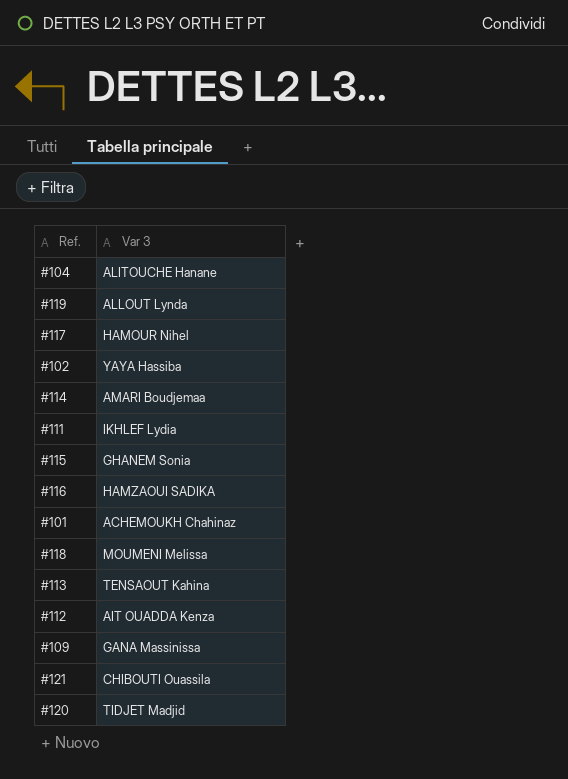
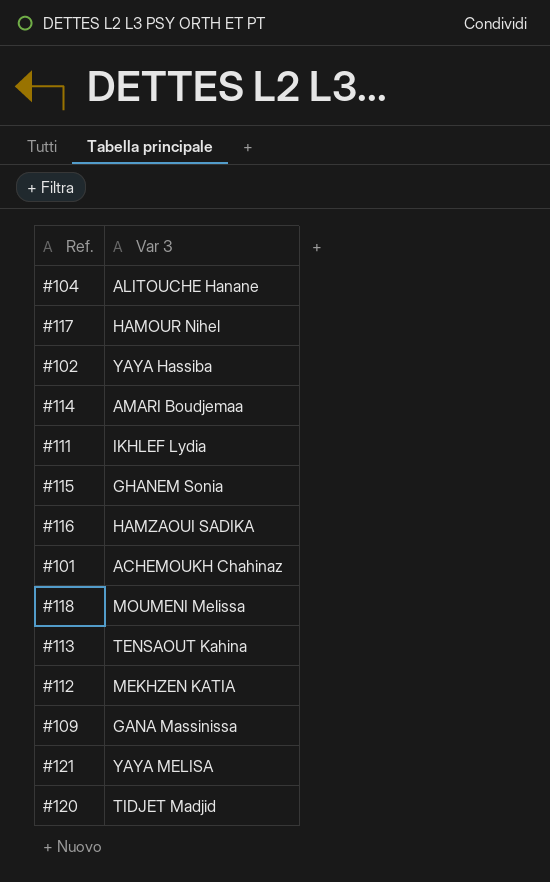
row #119: ALLOUT Lynda -> none
#112 | Var 3: AIT OUADDA Kenza -> MEKHZEN KATIA
#121 | Var 3: CHIBOUTI Ouassila -> YAYA MELISA

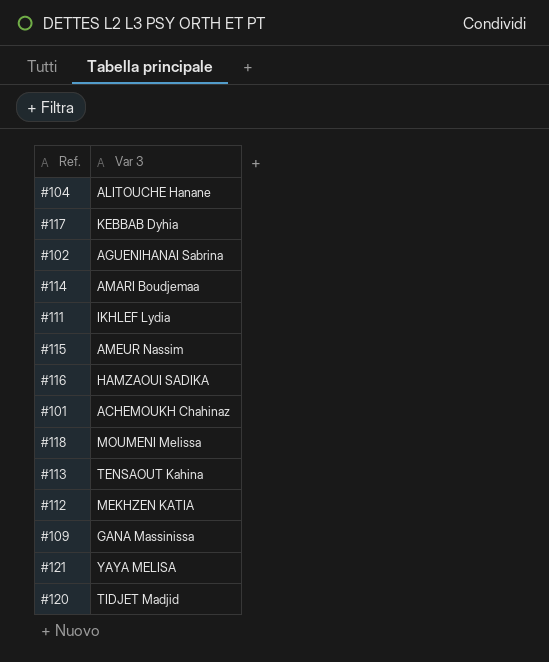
#117 | Var 3: HAMOUR Nihel -> KEBBAB Dyhia
#102 | Var 3: YAYA Hassiba -> AGUENIHANAI Sabrina
#115 | Var 3: GHANEM Sonia -> AMEUR Nassim

